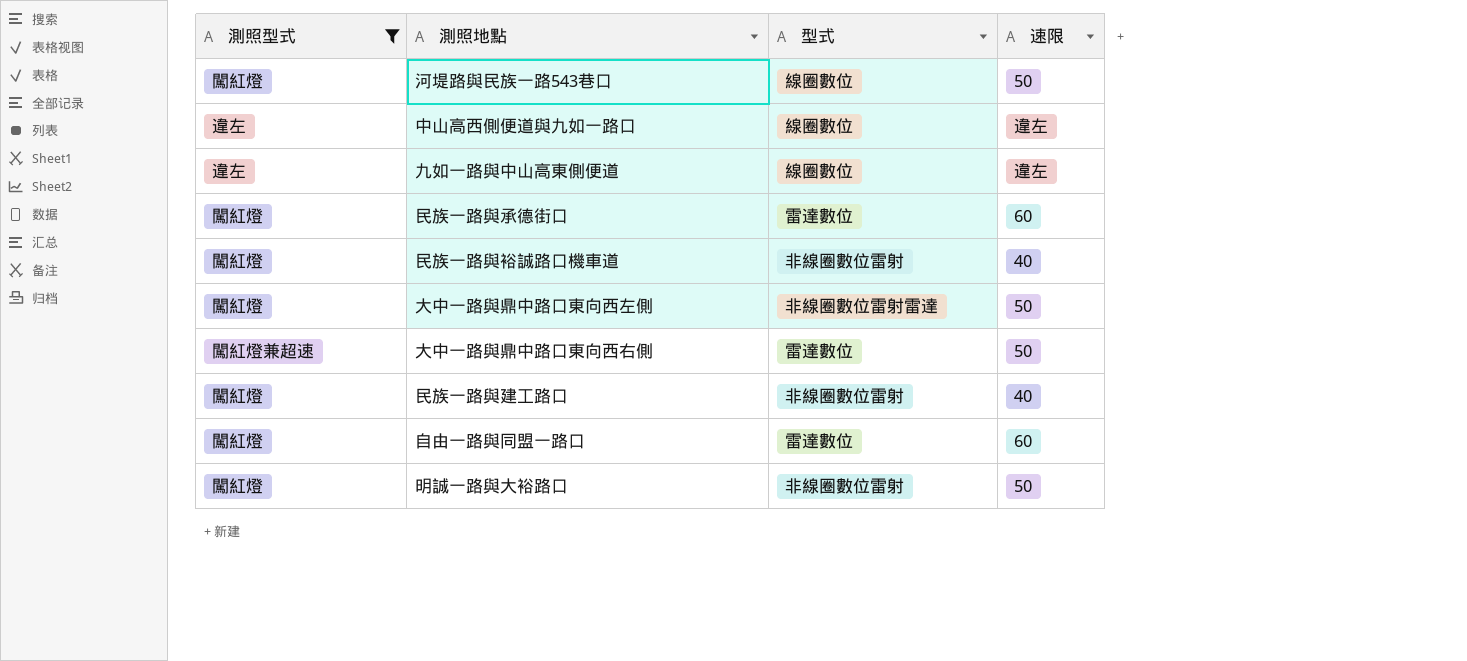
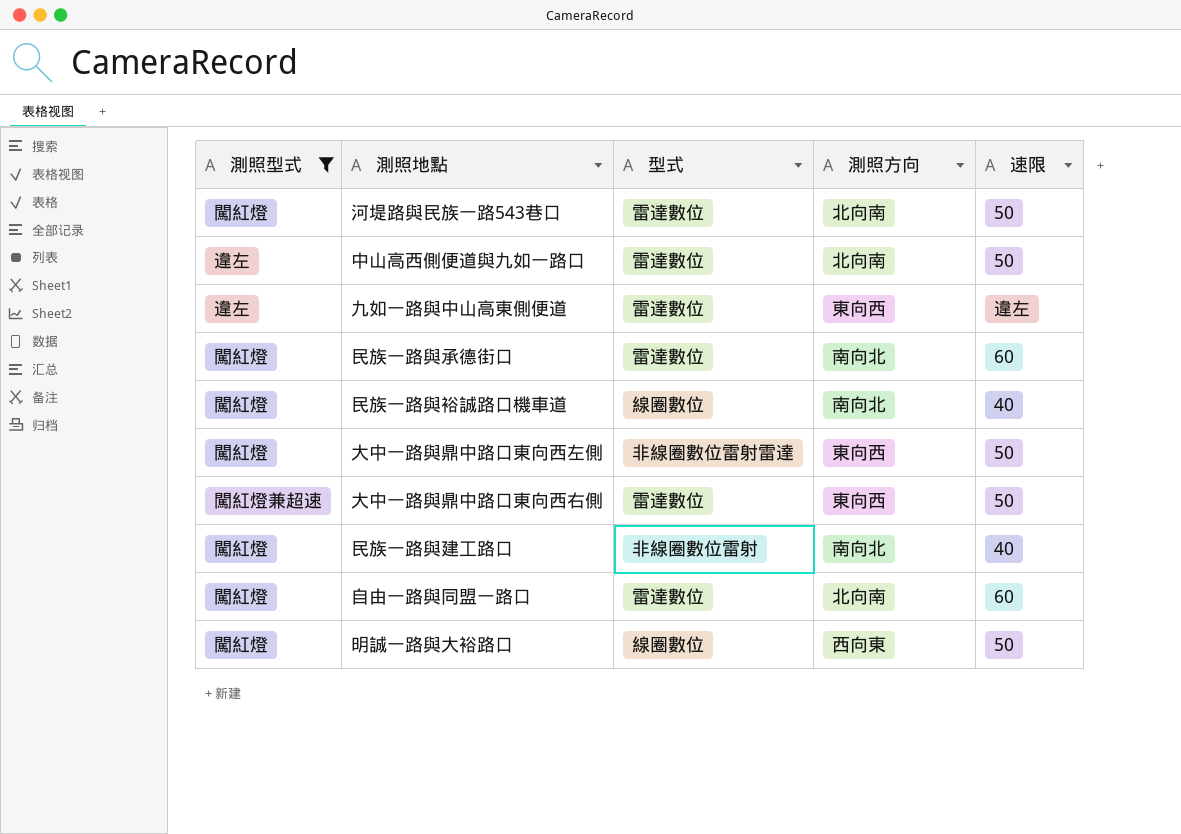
column 測照方向 | position: none -> 4
河堤路與民族一路543巷口 | 型式: 線圈數位 -> 雷達數位
中山高西側便道與九如一路口 | 型式: 線圈數位 -> 雷達數位
中山高西側便道與九如一路口 | 速限: 違左 -> 50
九如一路與中山高東側便道 | 型式: 線圈數位 -> 雷達數位
民族一路與裕誠路口機車道 | 型式: 非線圈數位雷射 -> 線圈數位
明誠一路與大裕路口 | 型式: 非線圈數位雷射 -> 線圈數位

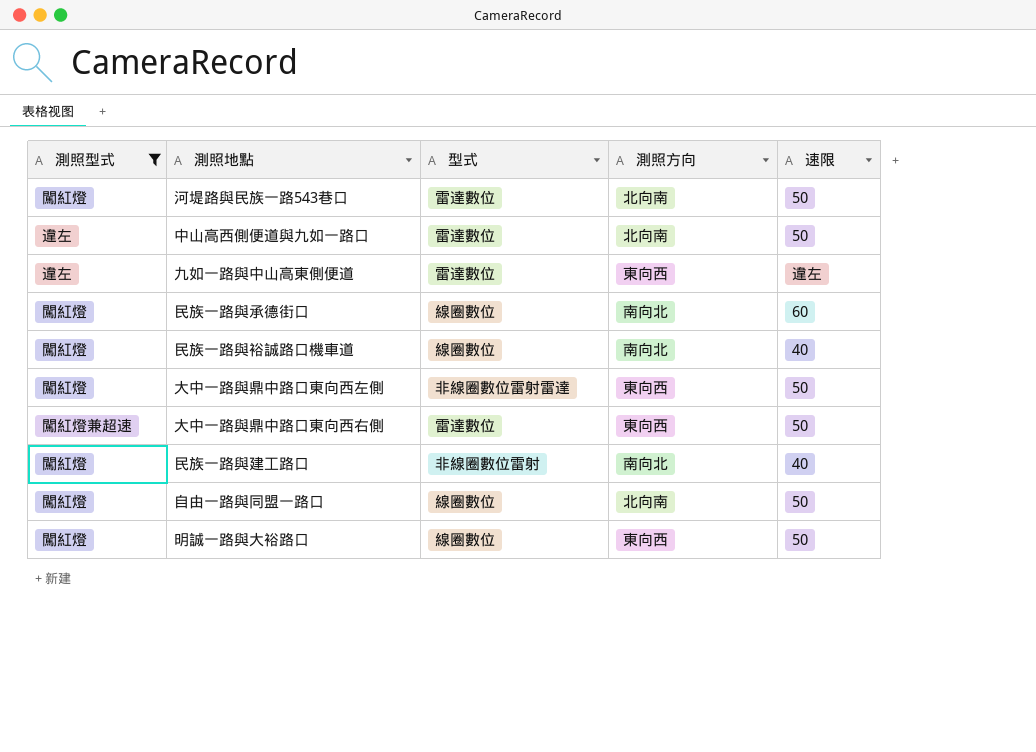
民族一路與承德街口 | 型式: 雷達數位 -> 線圈數位
自由一路與同盟一路口 | 型式: 雷達數位 -> 線圈數位
自由一路與同盟一路口 | 速限: 60 -> 50
明誠一路與大裕路口 | 測照方向: 西向東 -> 東向西

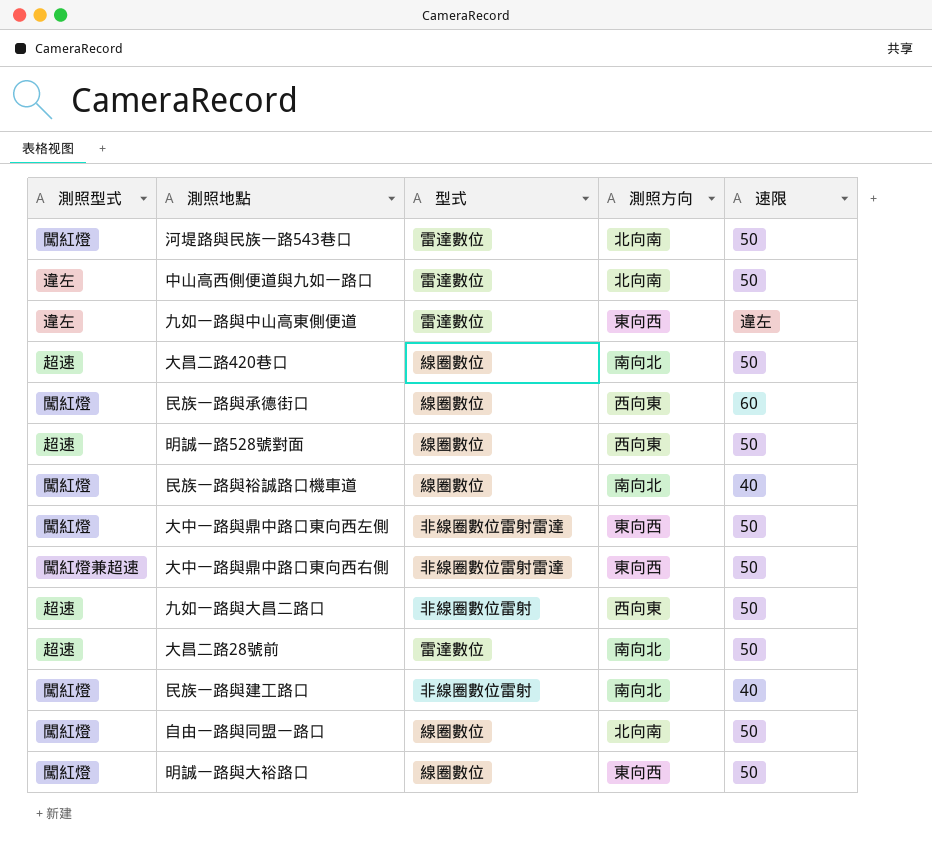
filter: 測照型式 != 超速 -> none
民族一路與承德街口 | 測照方向: 南向北 -> 西向東
大中一路與鼎中路口東向西右側 | 型式: 雷達數位 -> 非線圈數位雷射雷達

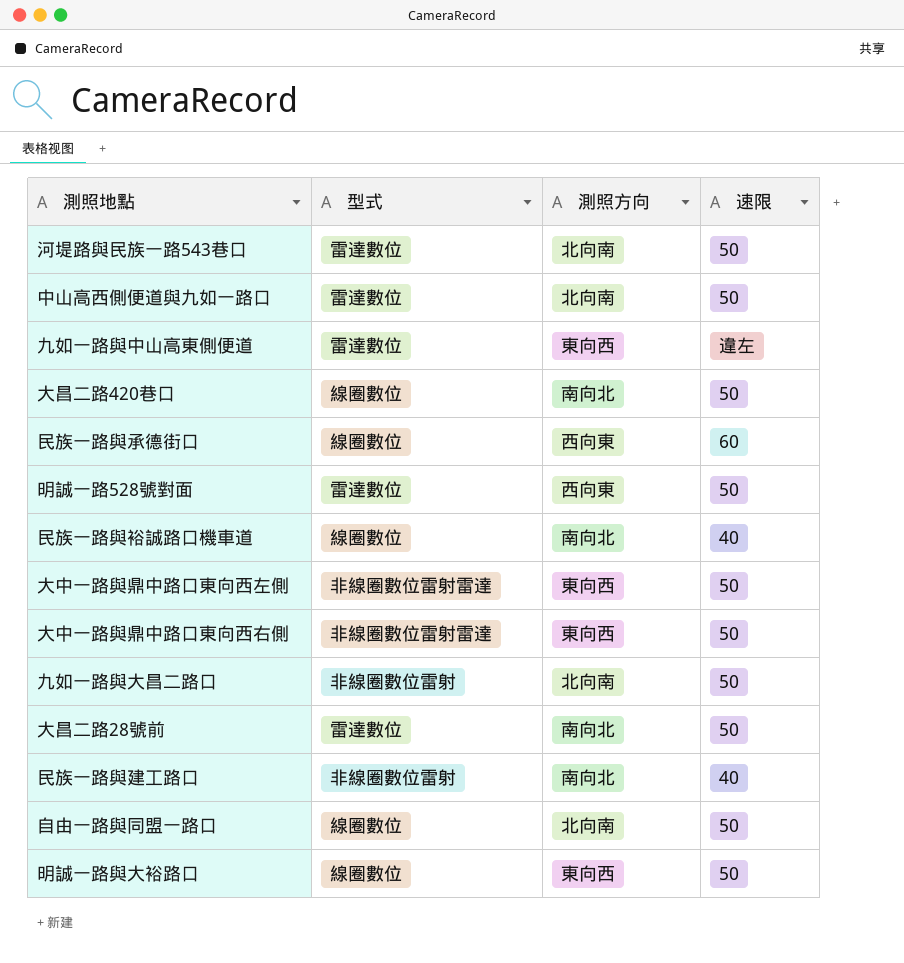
column 測照型式 | position: 1 -> none
明誠一路528號對面 | 型式: 線圈數位 -> 雷達數位
九如一路與大昌二路口 | 測照方向: 西向東 -> 北向南

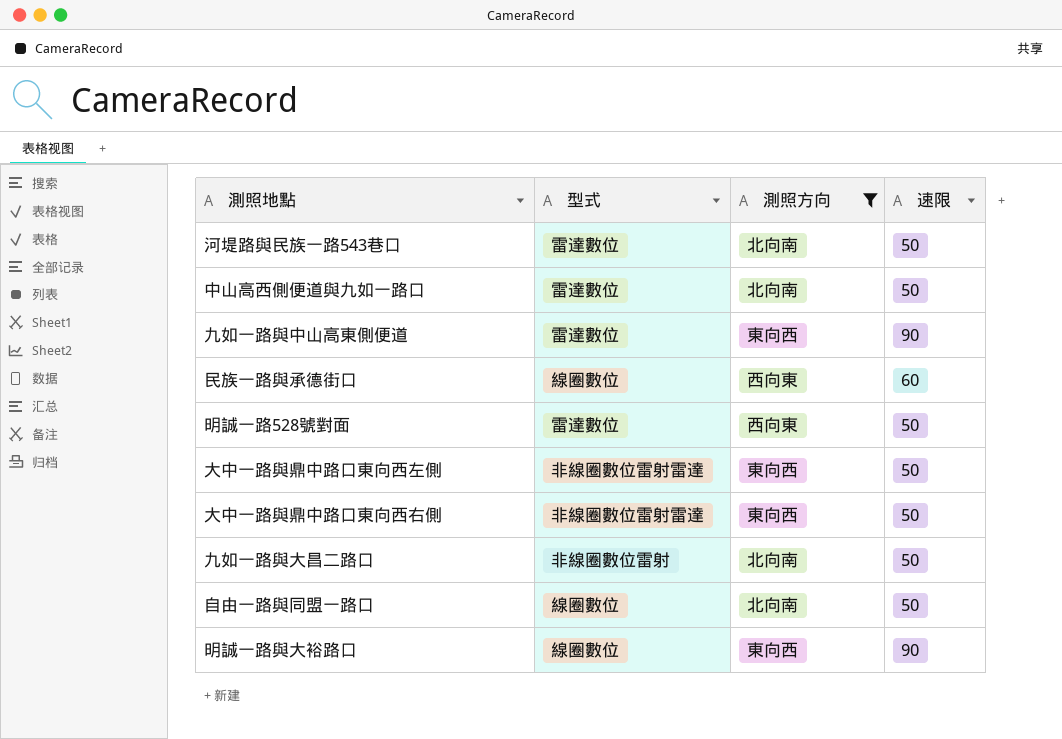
filter: none -> 測照方向 != 南向北
九如一路與中山高東側便道 | 速限: 違左 -> 90
明誠一路與大裕路口 | 速限: 50 -> 90

